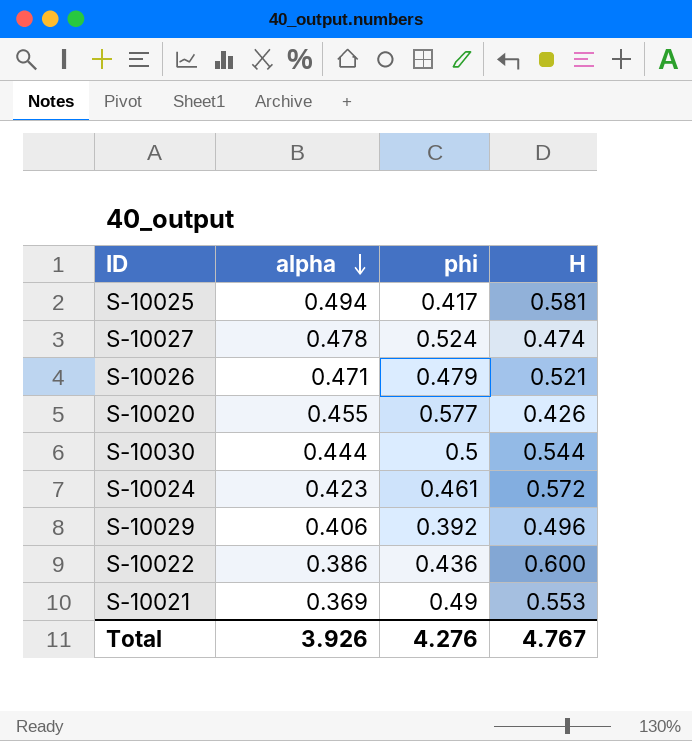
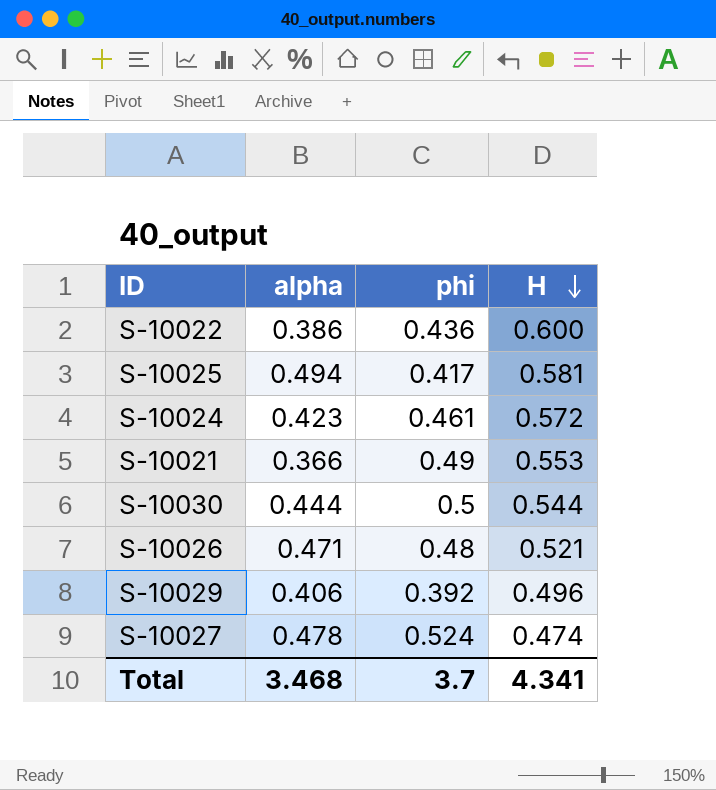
row order: alpha descending -> H descending
row S-10020: 0.455 | 0.577 | 0.426 -> none
S-10021 | alpha: 0.369 -> 0.366
S-10026 | phi: 0.479 -> 0.48
Total | alpha: 3.926 -> 3.468
Total | phi: 4.276 -> 3.7
Total | H: 4.767 -> 4.341

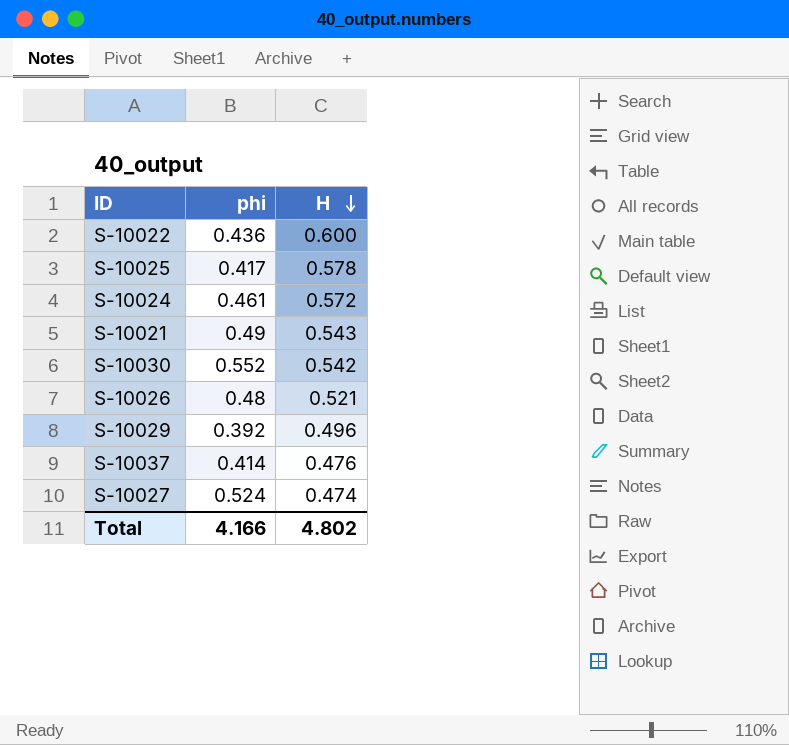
column alpha | position: 2 -> none
S-10025 | H: 0.581 -> 0.578
S-10021 | H: 0.553 -> 0.543
S-10030 | phi: 0.5 -> 0.552
S-10030 | H: 0.544 -> 0.542
row S-10037: none -> 0.414 | 0.476
Total | phi: 3.7 -> 4.166
Total | H: 4.341 -> 4.802

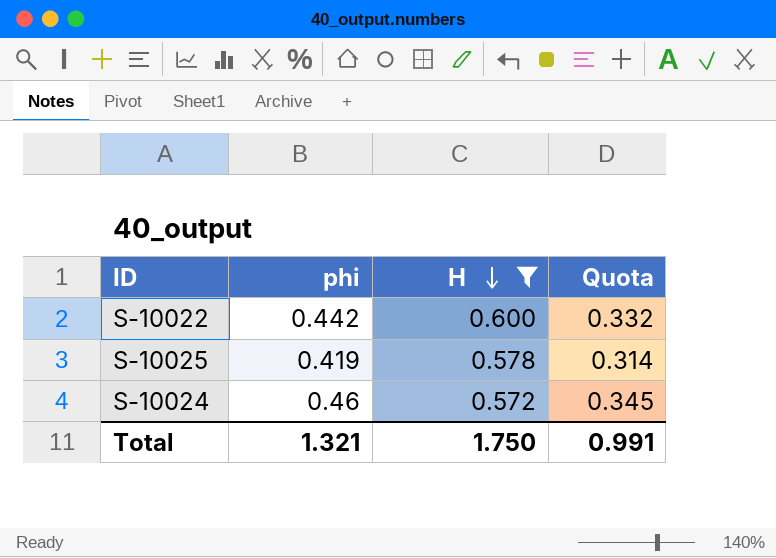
filter: none -> H >= 0.572
column Quota | formula: none -> [phi] * 0.75
S-10022 | phi: 0.436 -> 0.442
S-10025 | phi: 0.417 -> 0.419
S-10024 | phi: 0.461 -> 0.46
Total | phi: 4.166 -> 1.321
Total | H: 4.802 -> 1.750

